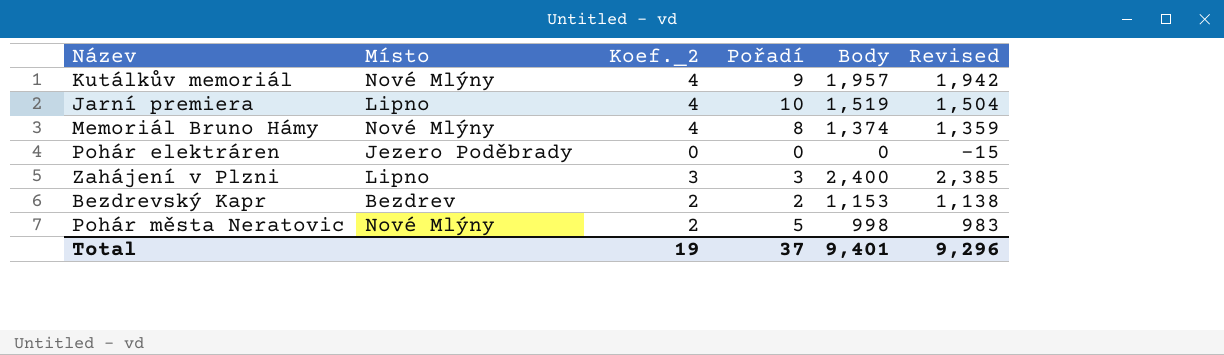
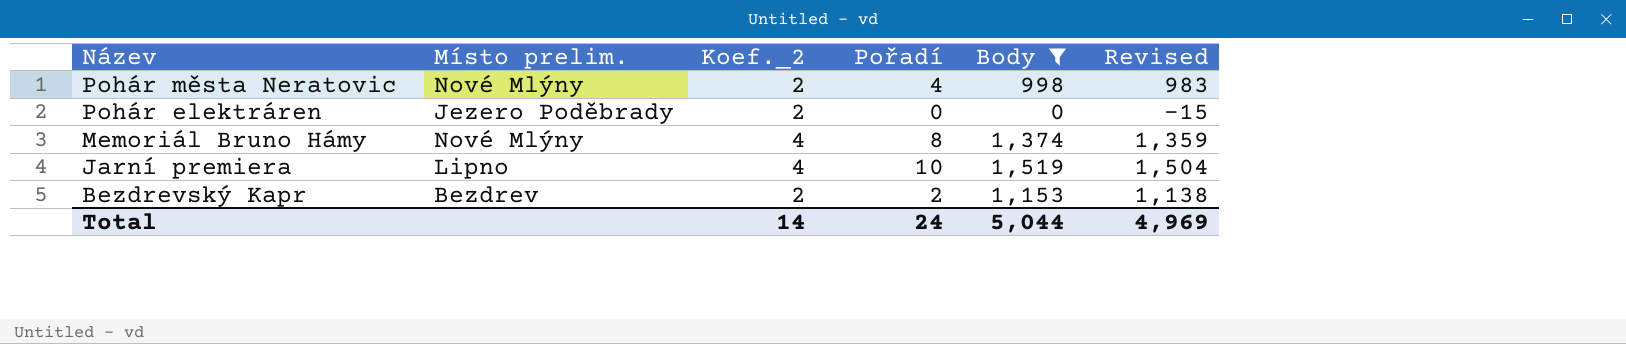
filter: none -> Body <= 1,519
row order: none -> Název descending
column name: Místo -> Místo prelim.
Pohár města Neratovic | Pořadí: 5 -> 4
Pohár elektráren | Koef._2: 0 -> 2
Total | Koef._2: 19 -> 14
Total | Pořadí: 37 -> 24
Total | Body: 9,401 -> 5,044
Total | Revised: 9,296 -> 4,969

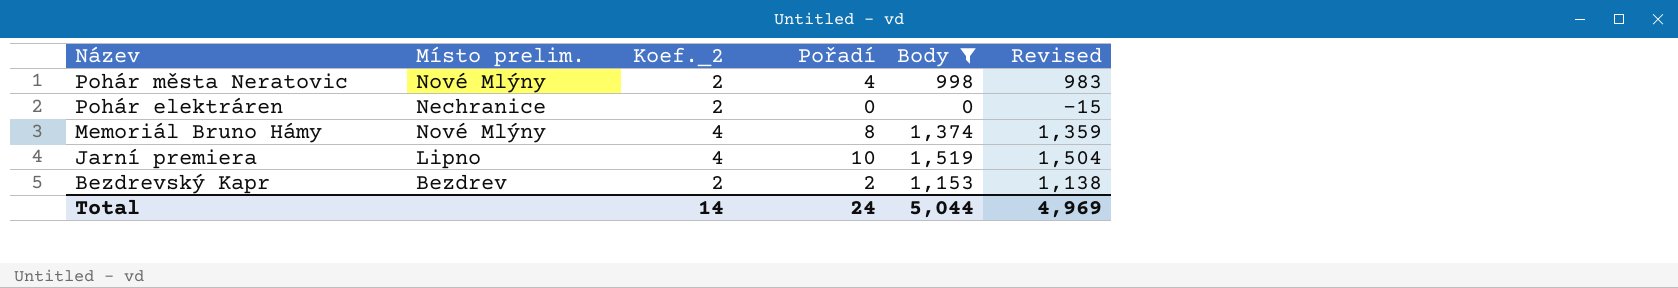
Pohár elektráren | Místo prelim.: Jezero Poděbrady -> Nechranice

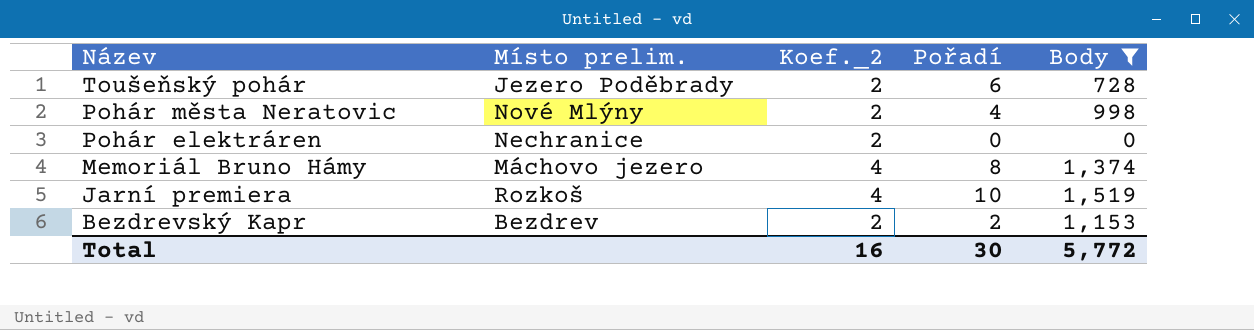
column Revised | formula: [Body] - 15 -> none
row Toušeňský pohár: none -> Jezero Poděbrady | 2 | 6 | 728
Memoriál Bruno Hámy | Místo prelim.: Nové Mlýny -> Máchovo jezero
Jarní premiera | Místo prelim.: Lipno -> Rozkoš
Total | Koef._2: 14 -> 16
Total | Pořadí: 24 -> 30
Total | Body: 5,044 -> 5,772

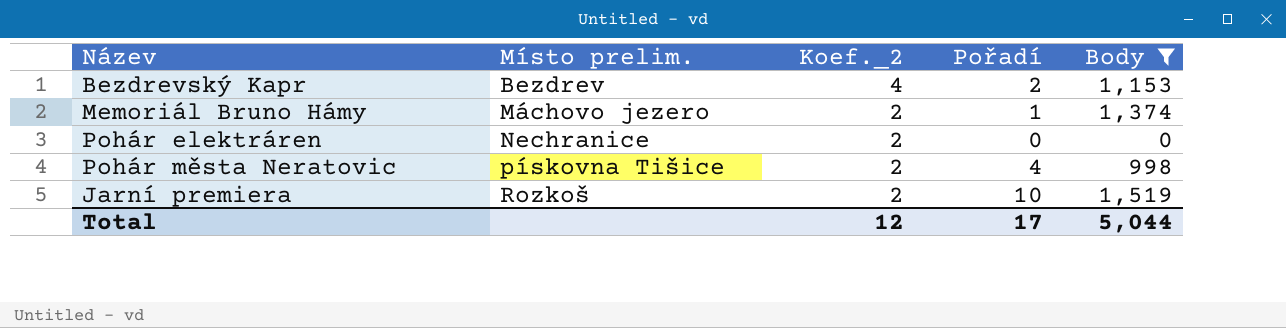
row order: Název descending -> Místo prelim. ascending
row Toušeňský pohár: Jezero Poděbrady | 2 | 6 | 728 -> none
Bezdrevský Kapr | Koef._2: 2 -> 4
Memoriál Bruno Hámy | Koef._2: 4 -> 2
Memoriál Bruno Hámy | Pořadí: 8 -> 1
Pohár města Neratovic | Místo prelim.: Nové Mlýny -> pískovna Tišice
Jarní premiera | Koef._2: 4 -> 2
Total | Koef._2: 16 -> 12
Total | Pořadí: 30 -> 17
Total | Body: 5,772 -> 5,044

